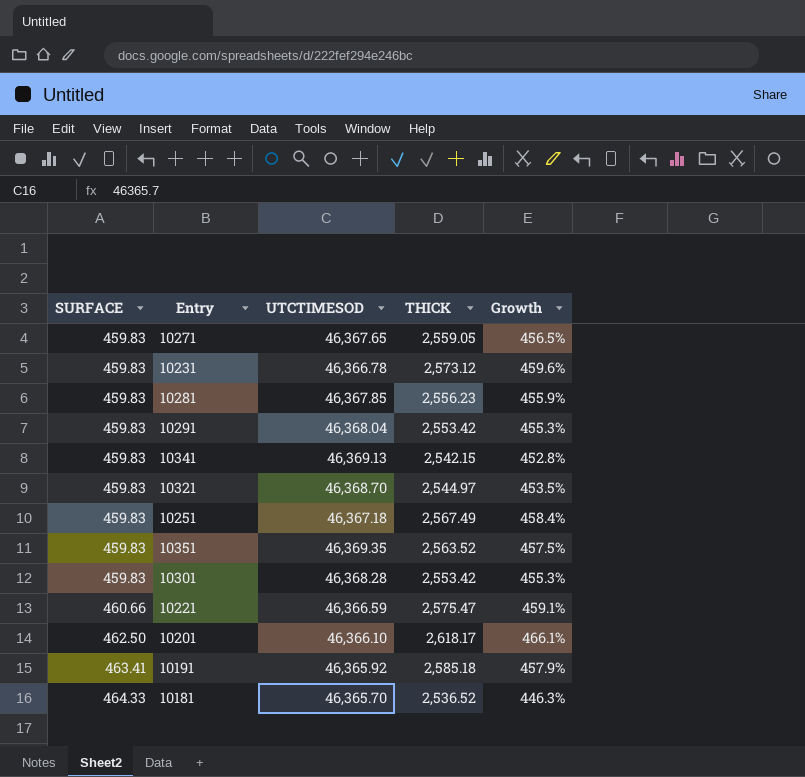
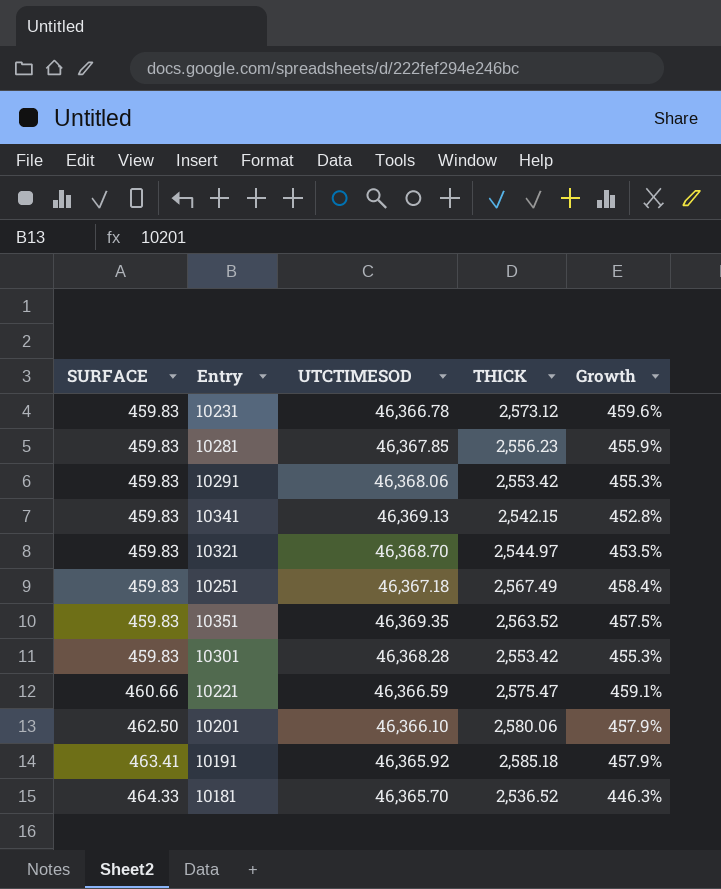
row 10271: 459.83 | 46,367.65 | 2,559.05 | 456.5% -> none
10291 | UTCTIMESOD: 46,368.04 -> 46,368.06
10201 | THICK: 2,618.17 -> 2,580.06
10201 | Growth: 466.1% -> 457.9%

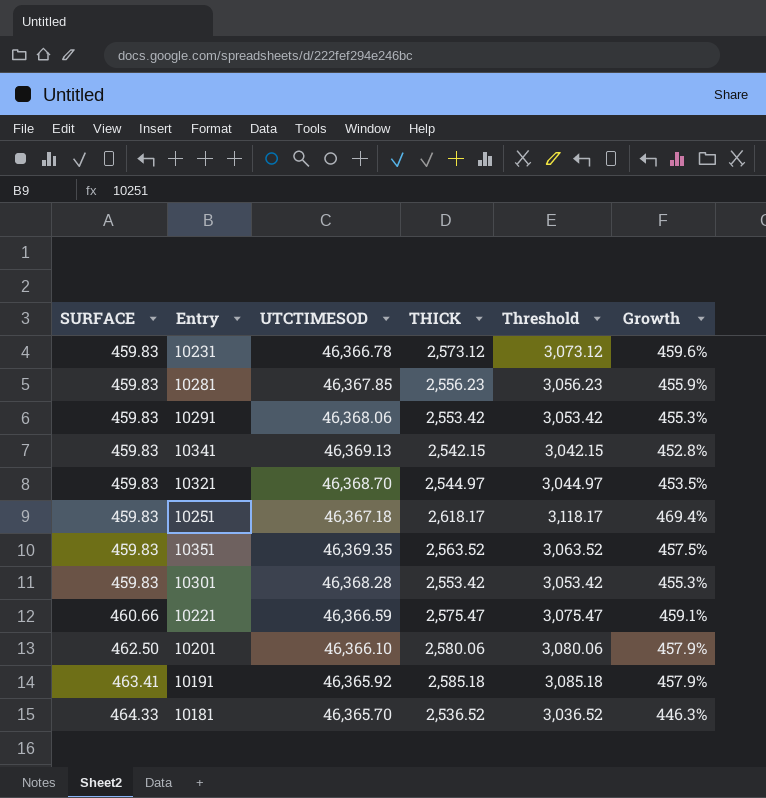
column Threshold | formula: none -> [THICK] + 500
10251 | THICK: 2,567.49 -> 2,618.17
10251 | Growth: 458.4% -> 469.4%

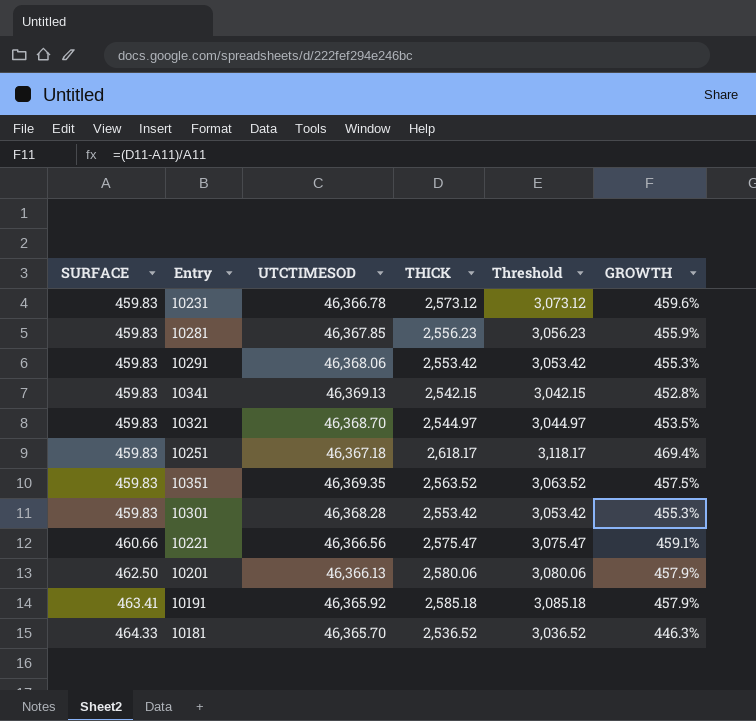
column name: Growth -> GROWTH
10221 | UTCTIMESOD: 46,366.59 -> 46,366.56
10201 | UTCTIMESOD: 46,366.10 -> 46,366.13

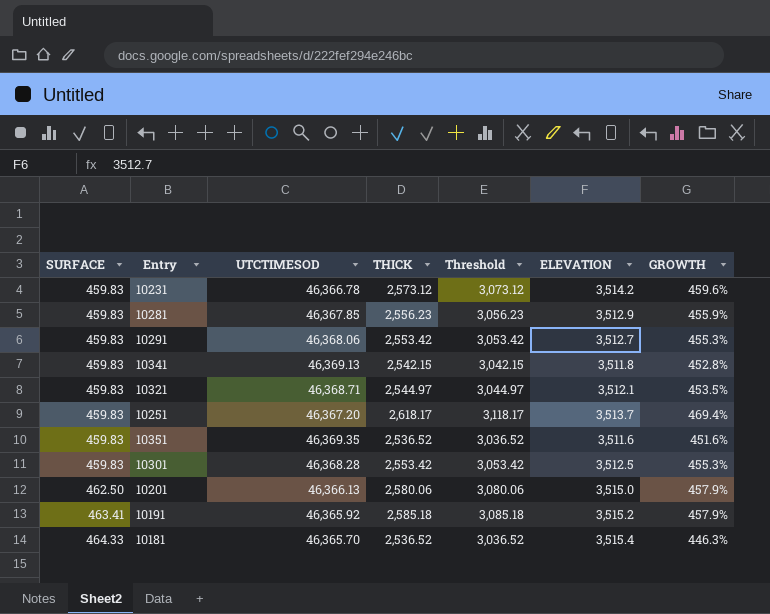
column ELEVATION | position: none -> 6
row 10221: 460.66 | 46,366.56 | 2,575.47 | 3,075.47 | 459.1% -> none
10321 | UTCTIMESOD: 46,368.70 -> 46,368.71
10251 | UTCTIMESOD: 46,367.18 -> 46,367.20
10351 | THICK: 2,563.52 -> 2,536.52
10351 | Threshold: 3,063.52 -> 3,036.52
10351 | GROWTH: 457.5% -> 451.6%

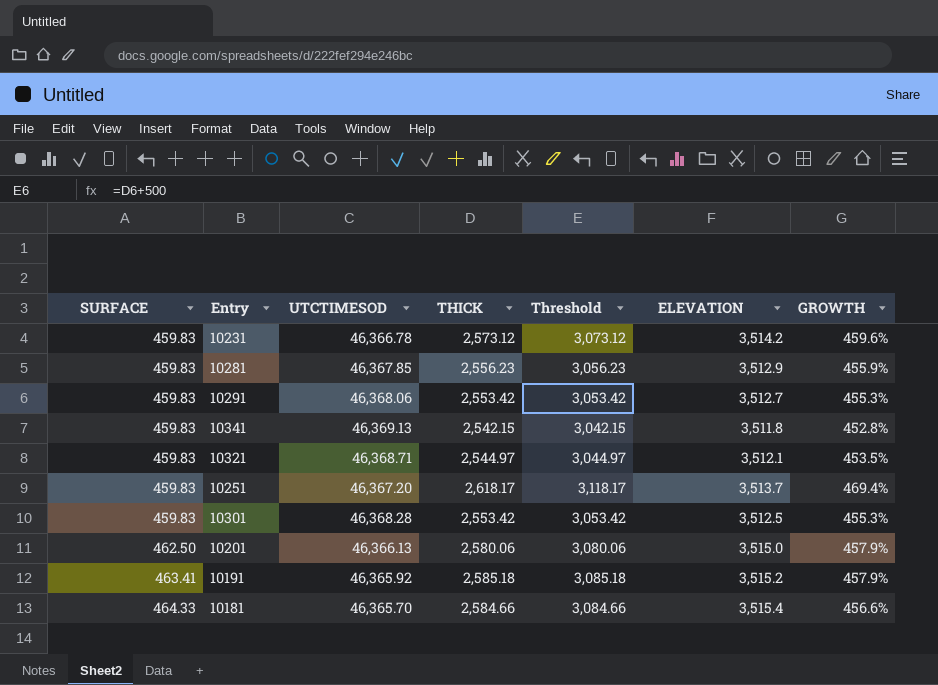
row 10351: 459.83 | 46,369.35 | 2,536.52 | 3,036.52 | 3,511.6 | 451.6% -> none
10181 | THICK: 2,536.52 -> 2,584.66
10181 | Threshold: 3,036.52 -> 3,084.66
10181 | GROWTH: 446.3% -> 456.6%

